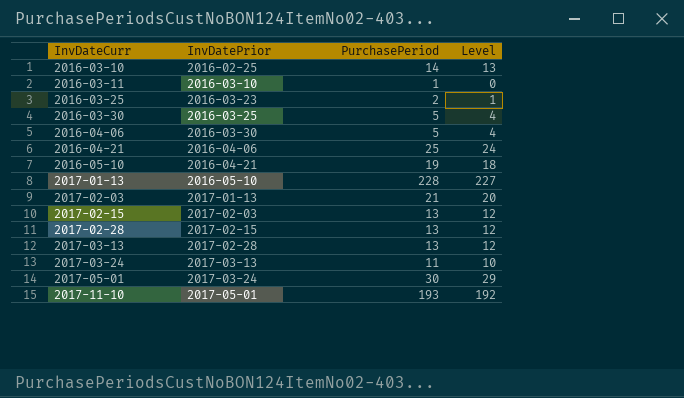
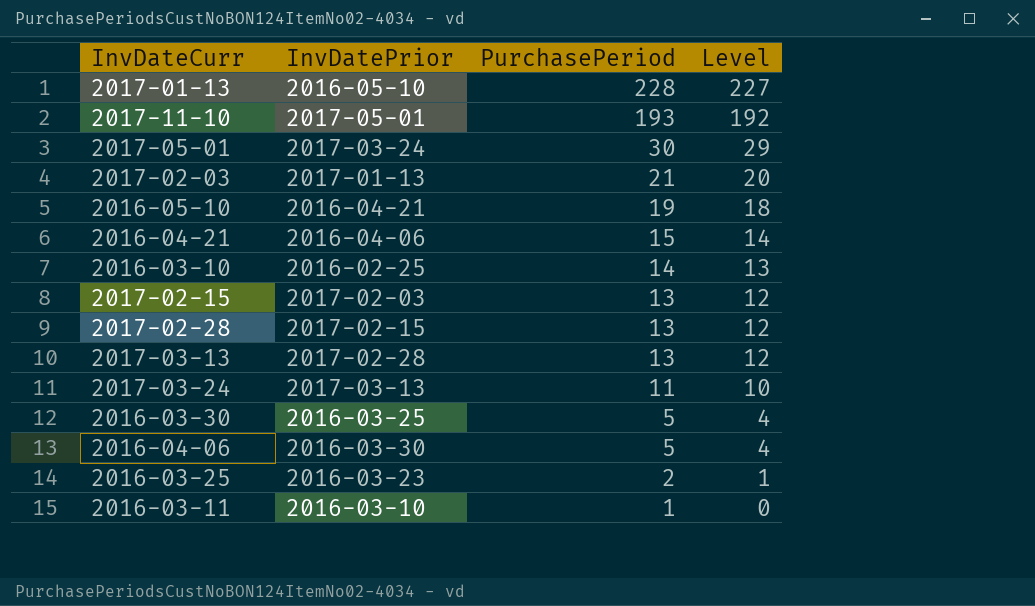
row order: InvDateCurr ascending -> PurchasePeriod descending
2016-04-21 | PurchasePeriod: 25 -> 15
2016-04-21 | Level: 24 -> 14

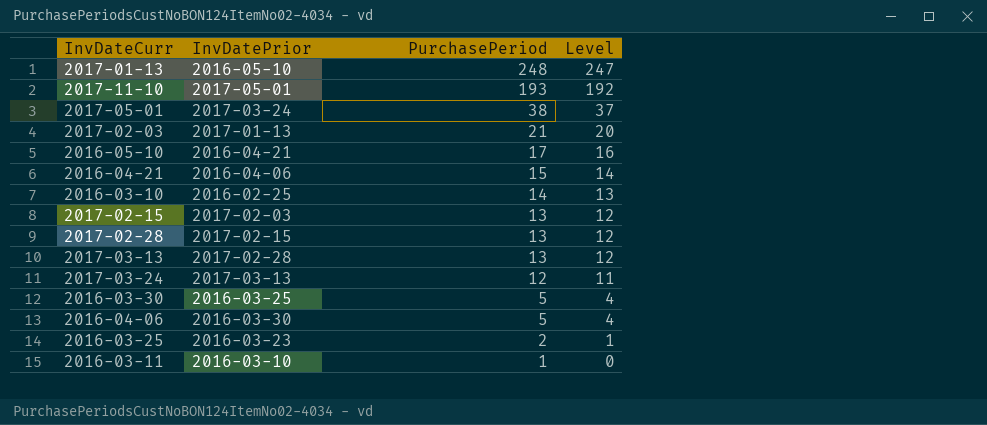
2017-01-13 | PurchasePeriod: 228 -> 248
2017-01-13 | Level: 227 -> 247
2017-05-01 | PurchasePeriod: 30 -> 38
2017-05-01 | Level: 29 -> 37
2016-05-10 | PurchasePeriod: 19 -> 17
2016-05-10 | Level: 18 -> 16
2017-03-24 | PurchasePeriod: 11 -> 12
2017-03-24 | Level: 10 -> 11

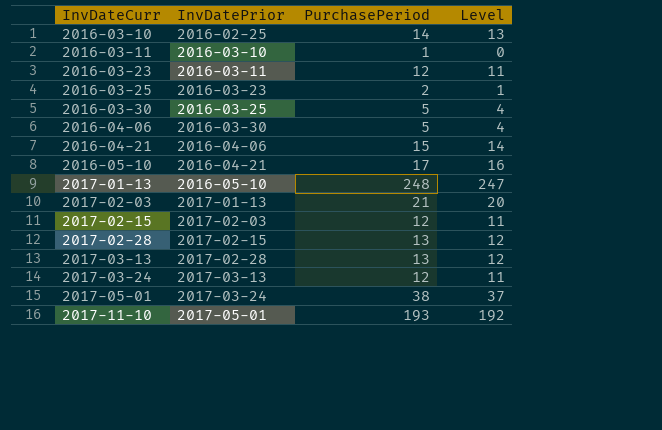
row order: PurchasePeriod descending -> InvDateCurr ascending
row 2016-03-23: none -> 2016-03-11 | 12 | 11
2017-02-15 | PurchasePeriod: 13 -> 12
2017-02-15 | Level: 12 -> 11

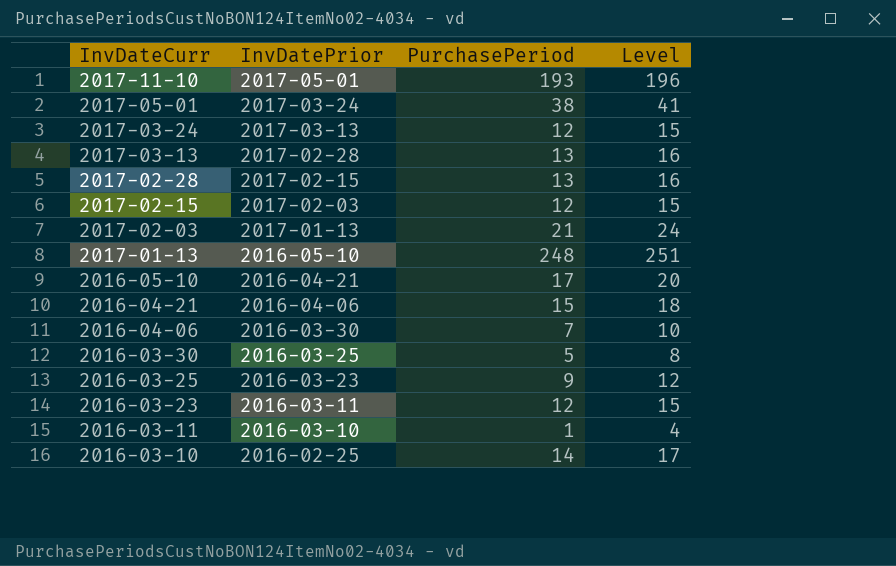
row order: InvDateCurr ascending -> InvDateCurr descending
column Level | formula: [PurchasePeriod] - 1 -> [PurchasePeriod] + 3
2016-04-06 | PurchasePeriod: 5 -> 7
2016-03-25 | PurchasePeriod: 2 -> 9

